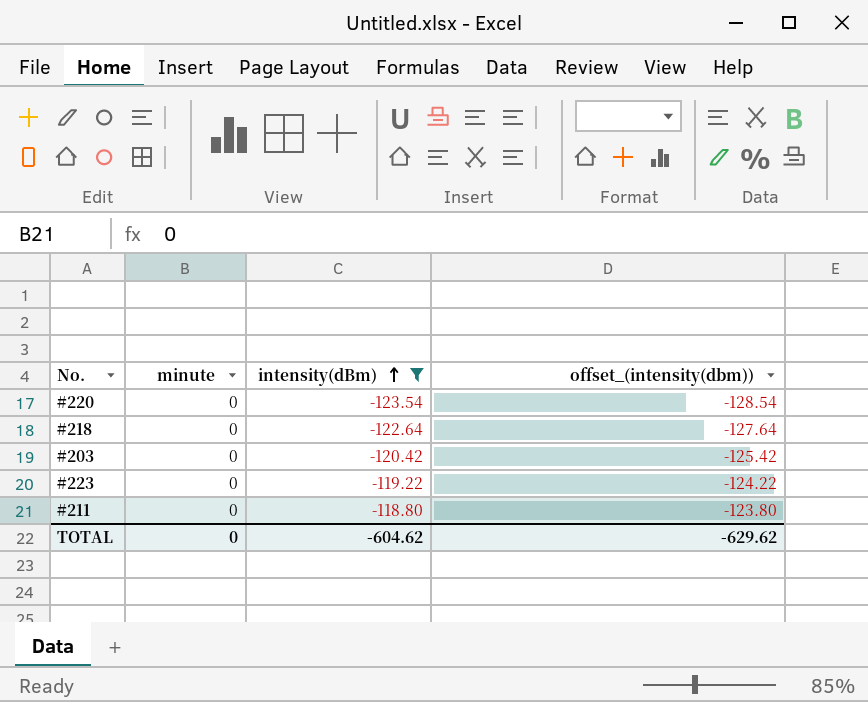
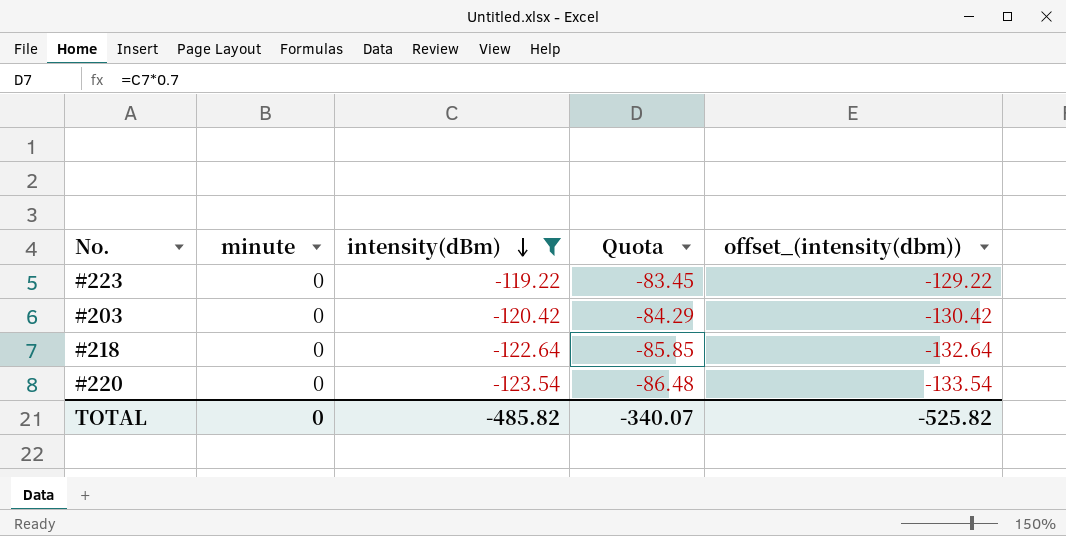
row order: intensity(dBm) ascending -> intensity(dBm) descending
column Quota | formula: none -> [intensity(dBm)] * 0.7
column offset_(intensity(dbm)) | formula: [intensity(dBm)] - 5 -> [intensity(dBm)] - 10
row #211: 0 | -118.80 | -123.80 -> none
TOTAL | intensity(dBm): -604.62 -> -485.82
TOTAL | offset_(intensity(dbm)): -629.62 -> -525.82

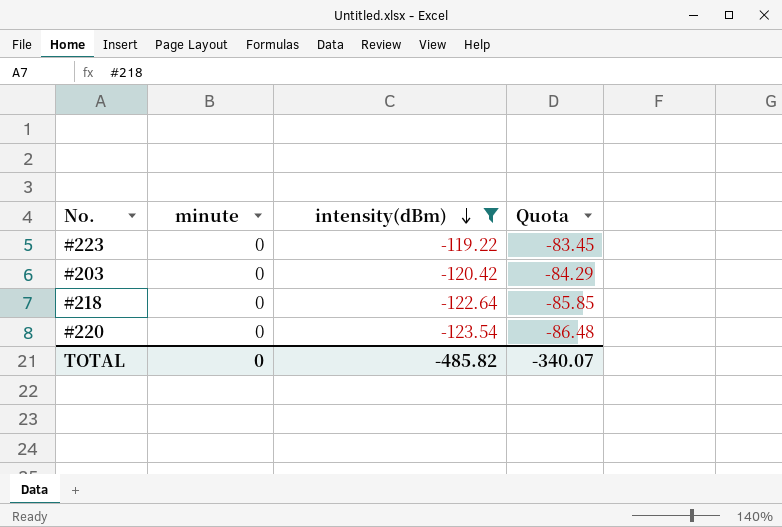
column offset_(intensity(dbm)) | formula: [intensity(dBm)] - 10 -> none

